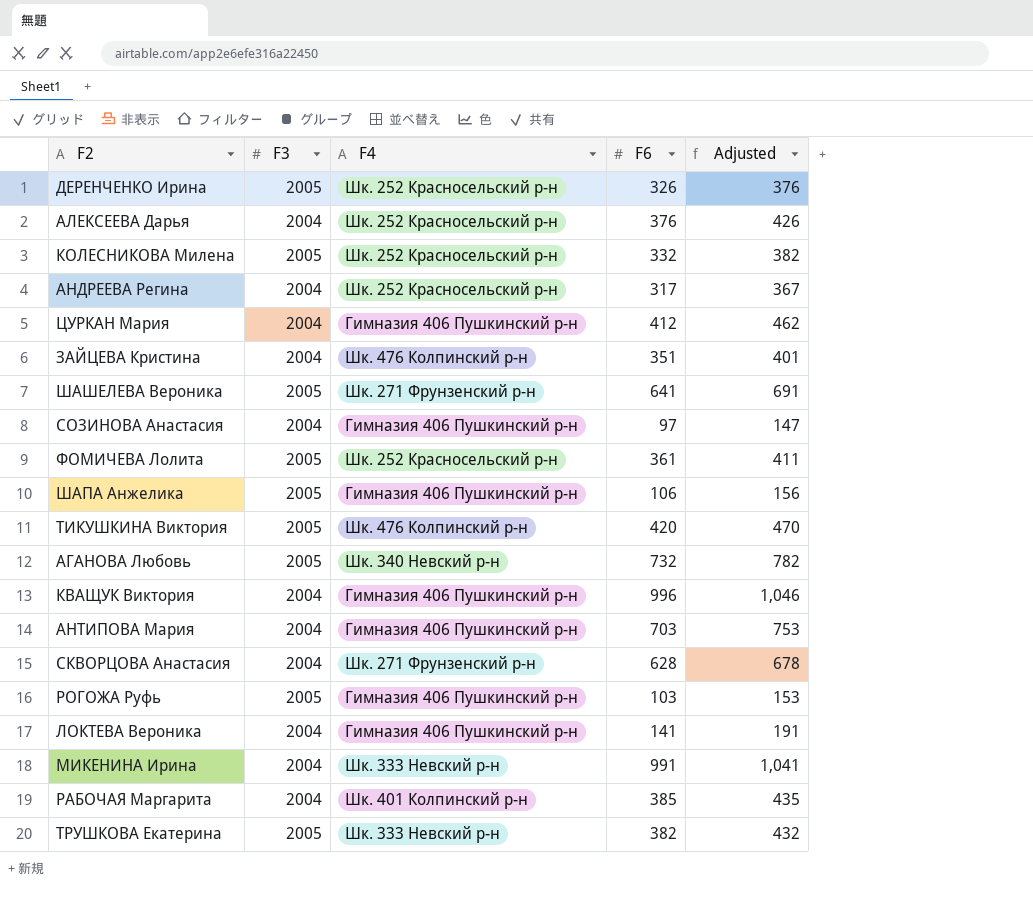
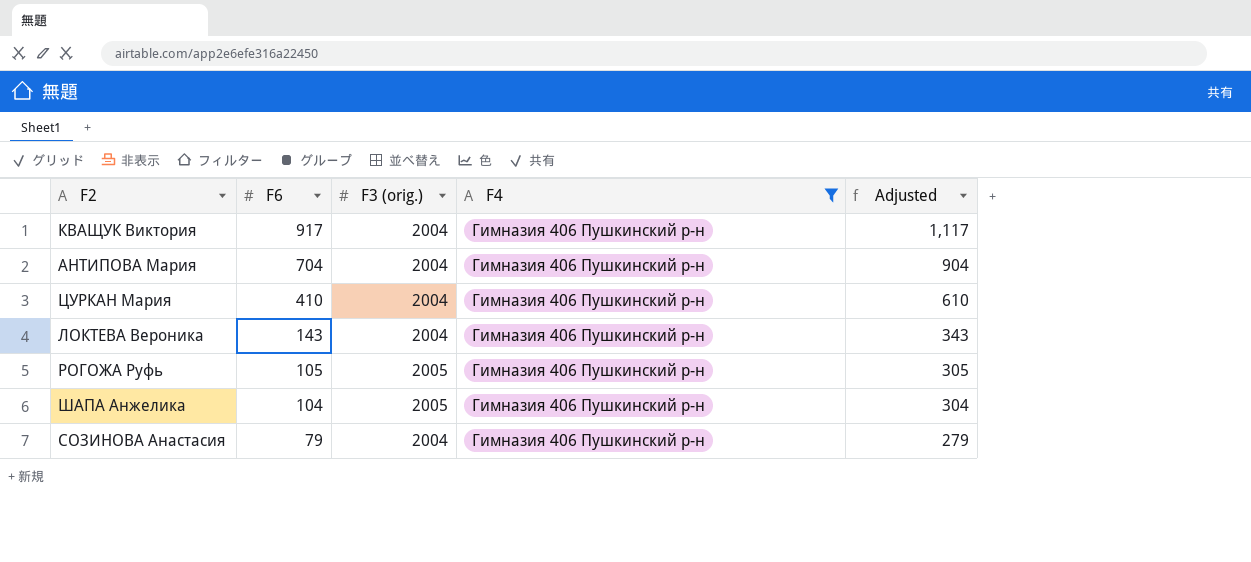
filter: none -> F4 = Гимназия 406 Пушкинский р-н
row order: none -> F6 descending
column F6 | position: 4 -> 2
column name: F3 -> F3 (orig.)
column Adjusted | formula: [F6] + 50 -> [F6] + 200
КВАЩУК Виктория | F6: 996 -> 917
АНТИПОВА Мария | F6: 703 -> 704
ЦУРКАН Мария | F6: 412 -> 410
ЛОКТЕВА Вероника | F6: 141 -> 143
РОГОЖА Руфь | F6: 103 -> 105
ШАПА Анжелика | F6: 106 -> 104
СОЗИНОВА Анастасия | F6: 97 -> 79

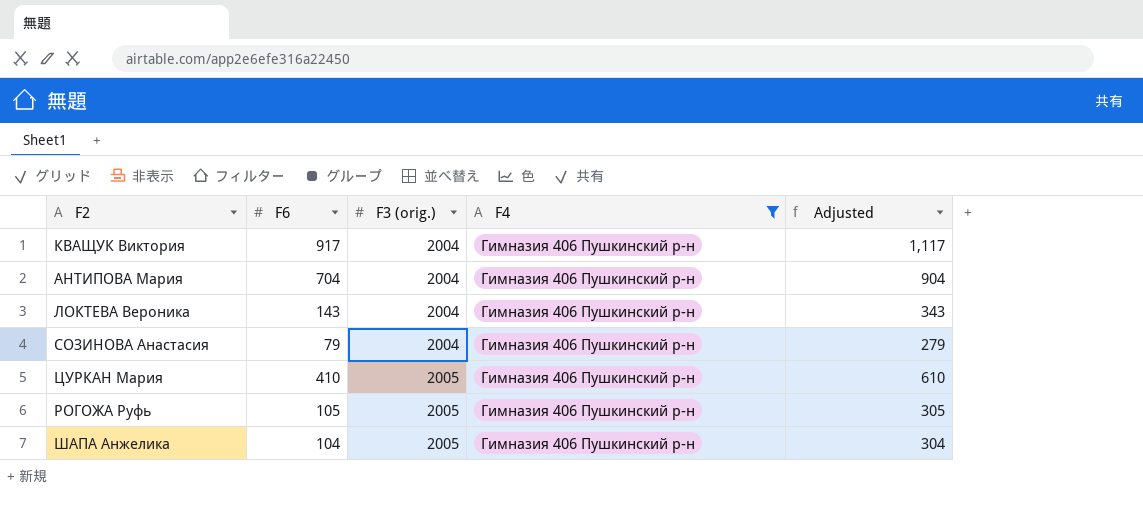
row order: F6 descending -> F3 (orig.) ascending
ЦУРКАН Мария | F3 (orig.): 2004 -> 2005

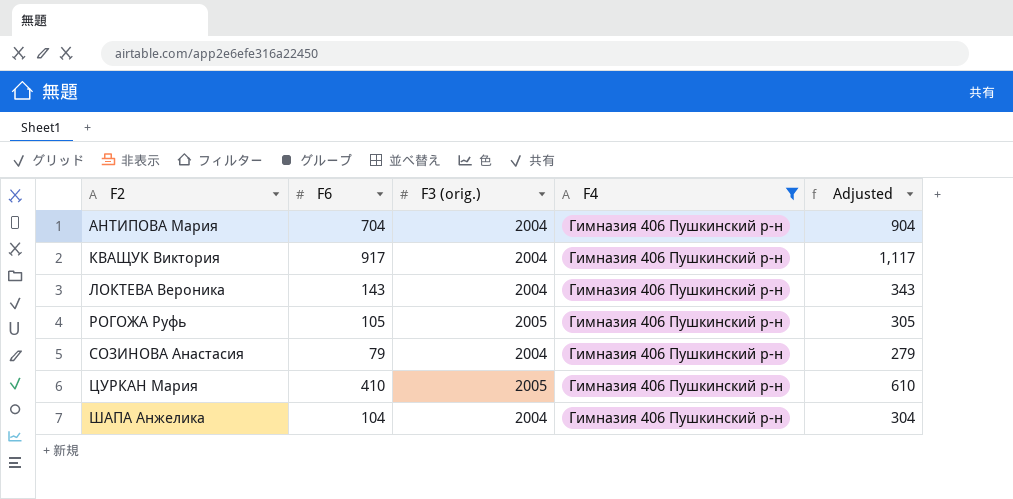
row order: F3 (orig.) ascending -> F2 ascending
ШАПА Анжелика | F3 (orig.): 2005 -> 2004

